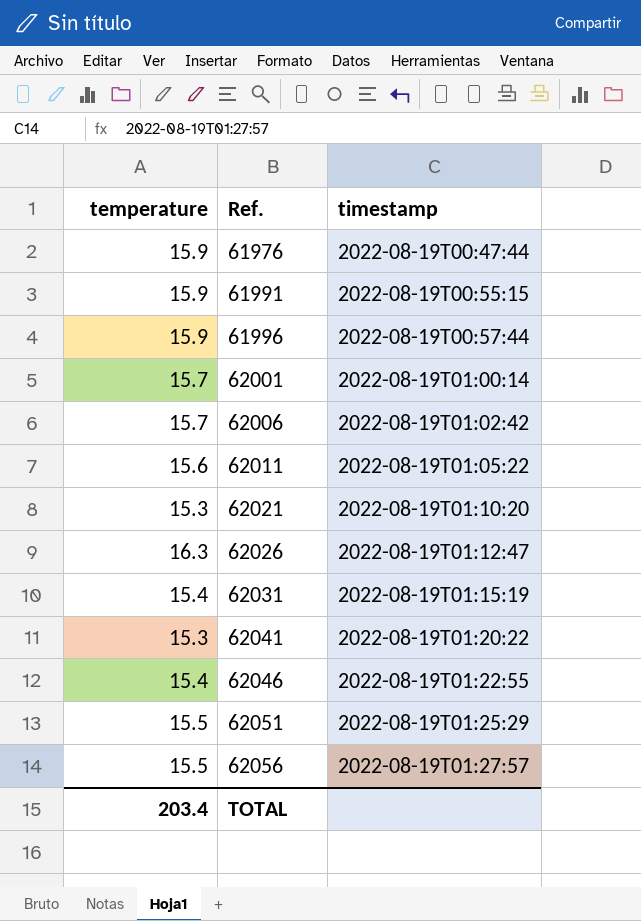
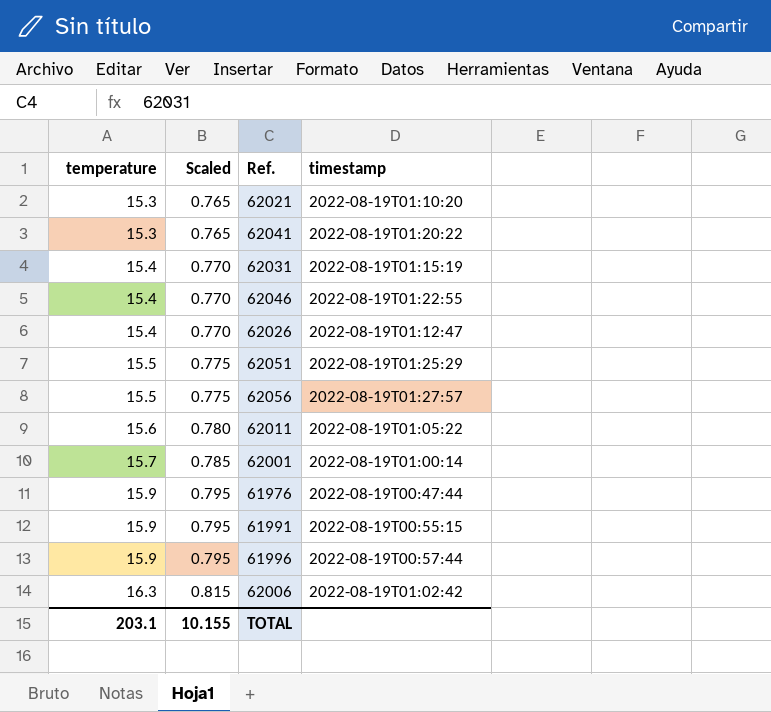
row order: Ref. ascending -> temperature ascending
column Scaled | formula: none -> [temperature] * 0.05
62026 | temperature: 16.3 -> 15.4
62006 | temperature: 15.7 -> 16.3
TOTAL | temperature: 203.4 -> 203.1

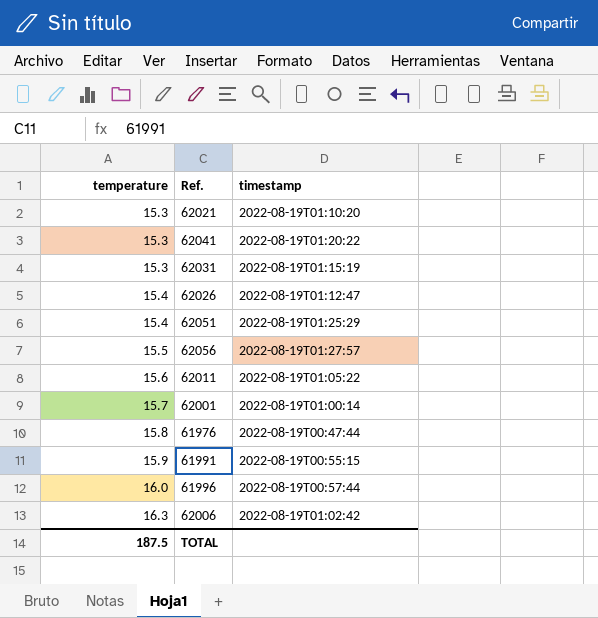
column Scaled | formula: [temperature] * 0.05 -> none
row 62046: 15.4 | 0.770 | 2022-08-19T01:22:55 -> none
62031 | temperature: 15.4 -> 15.3
62051 | temperature: 15.5 -> 15.4
61976 | temperature: 15.9 -> 15.8
61996 | temperature: 15.9 -> 16.0
TOTAL | temperature: 203.1 -> 187.5

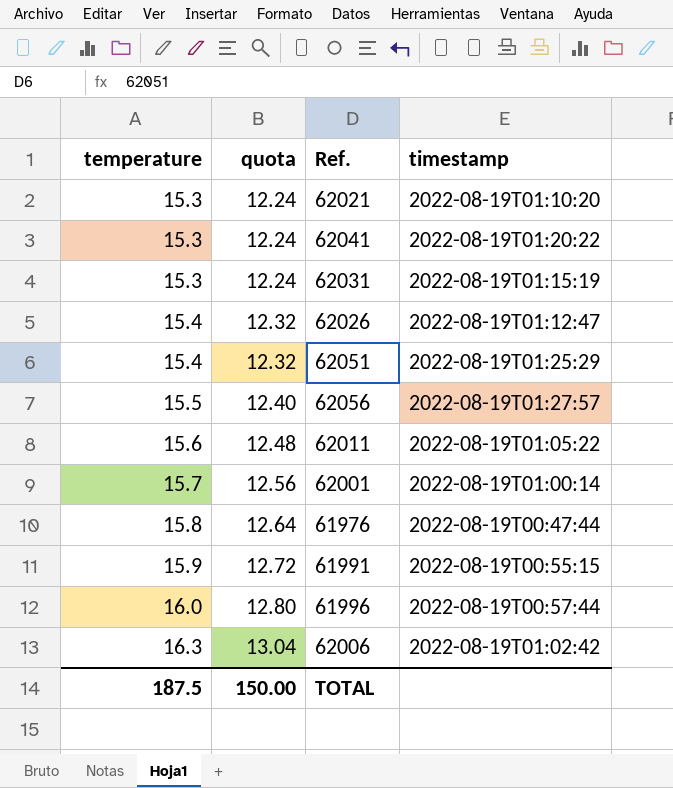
column quota | formula: none -> [temperature] * 0.8

